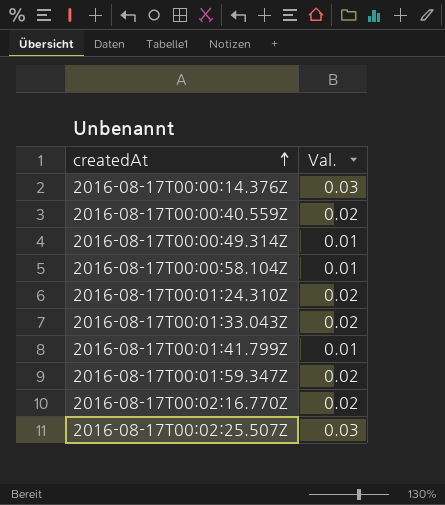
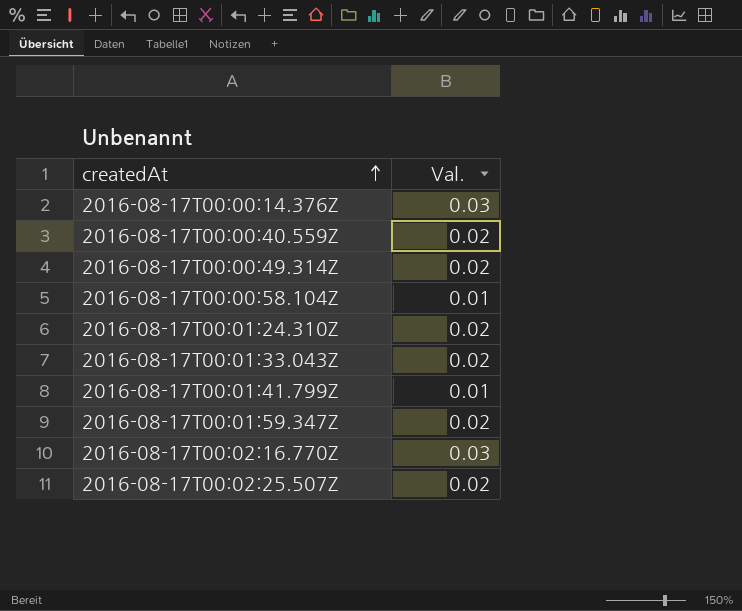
2016-08-17T00:00:49.314Z | Val.: 0.01 -> 0.02
2016-08-17T00:02:16.770Z | Val.: 0.02 -> 0.03
2016-08-17T00:02:25.507Z | Val.: 0.03 -> 0.02

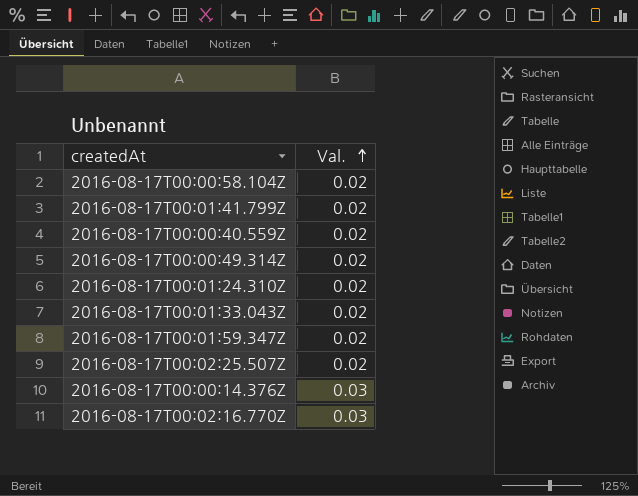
row order: createdAt ascending -> Val. ascending
2016-08-17T00:00:58.104Z | Val.: 0.01 -> 0.02
2016-08-17T00:01:41.799Z | Val.: 0.01 -> 0.02

